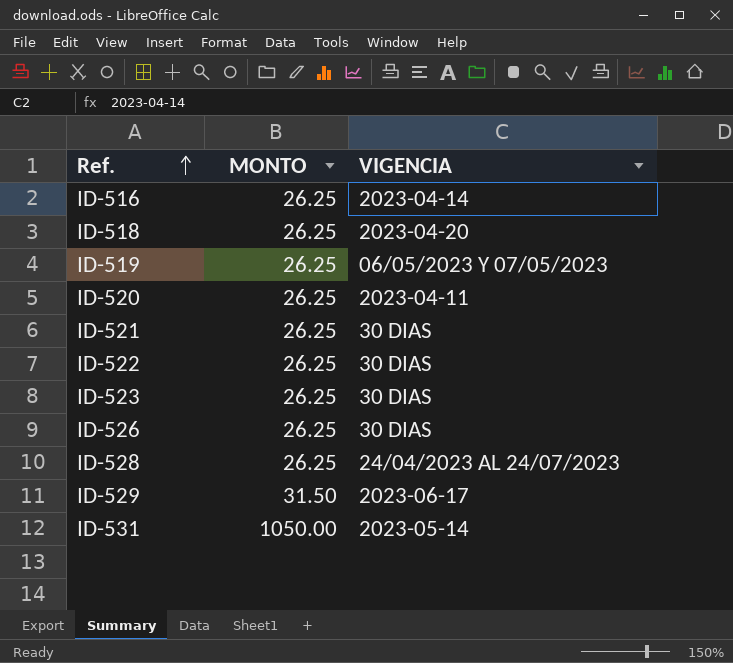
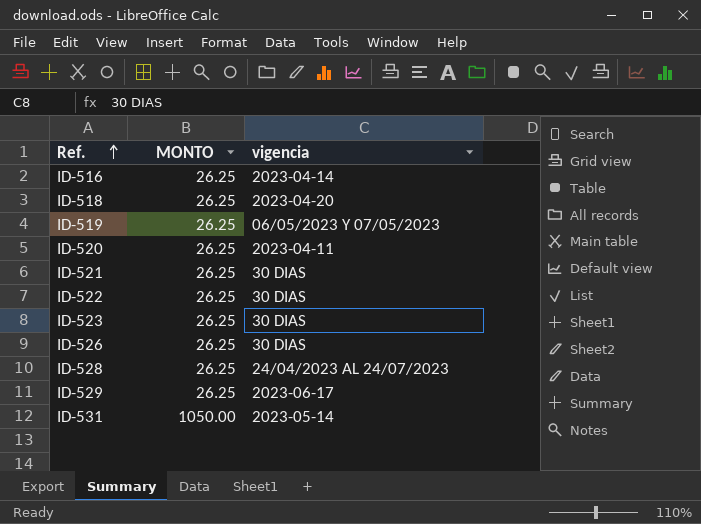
column name: VIGENCIA -> vigencia
ID-529 | MONTO: 31.50 -> 26.25

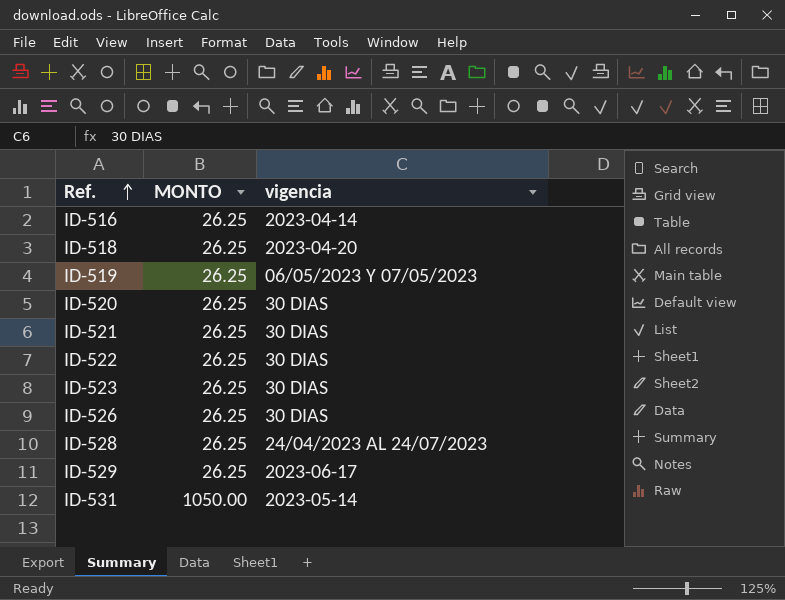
ID-520 | vigencia: 2023-04-11 -> 30 DIAS

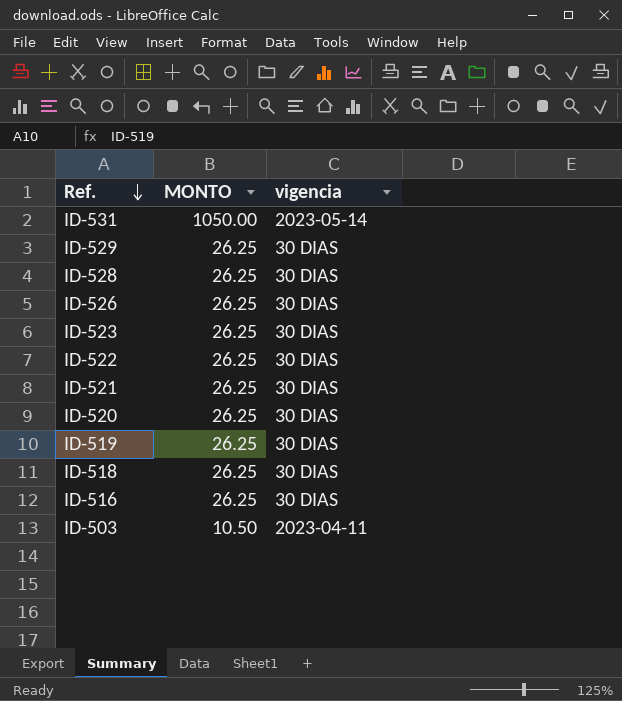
row order: Ref. ascending -> Ref. descending
ID-529 | vigencia: 2023-06-17 -> 30 DIAS
ID-528 | vigencia: 24/04/2023 AL 24/07/2023 -> 30 DIAS
ID-519 | vigencia: 06/05/2023 Y 07/05/2023 -> 30 DIAS
ID-518 | vigencia: 2023-04-20 -> 30 DIAS
ID-516 | vigencia: 2023-04-14 -> 30 DIAS
row ID-503: none -> 10.50 | 2023-04-11

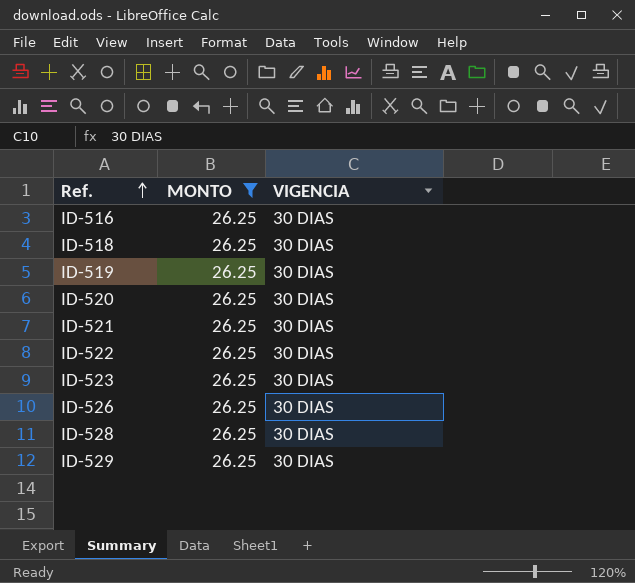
filter: none -> MONTO = 26.25
row order: Ref. descending -> Ref. ascending
column name: vigencia -> VIGENCIA

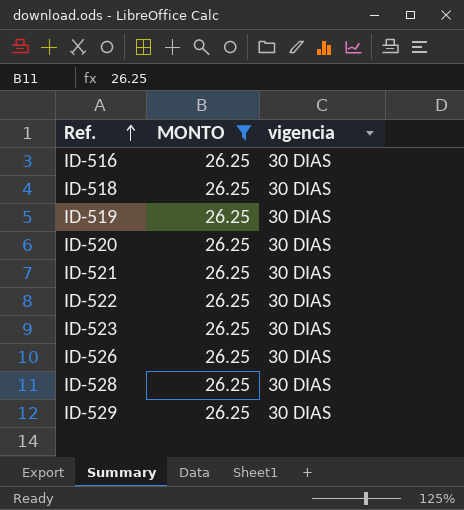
column name: VIGENCIA -> vigencia

